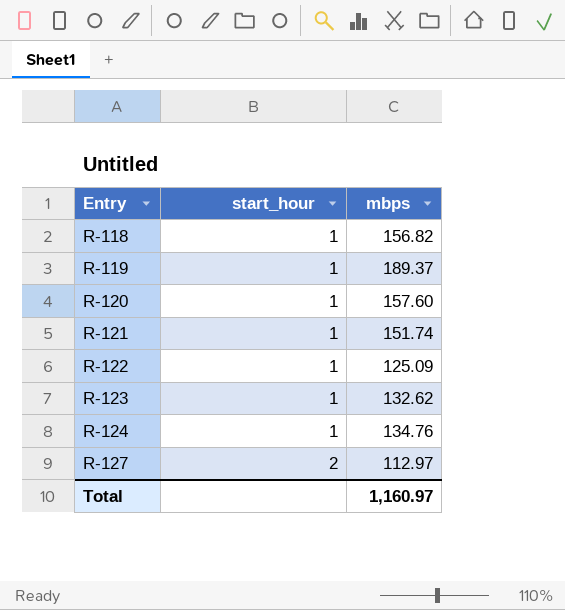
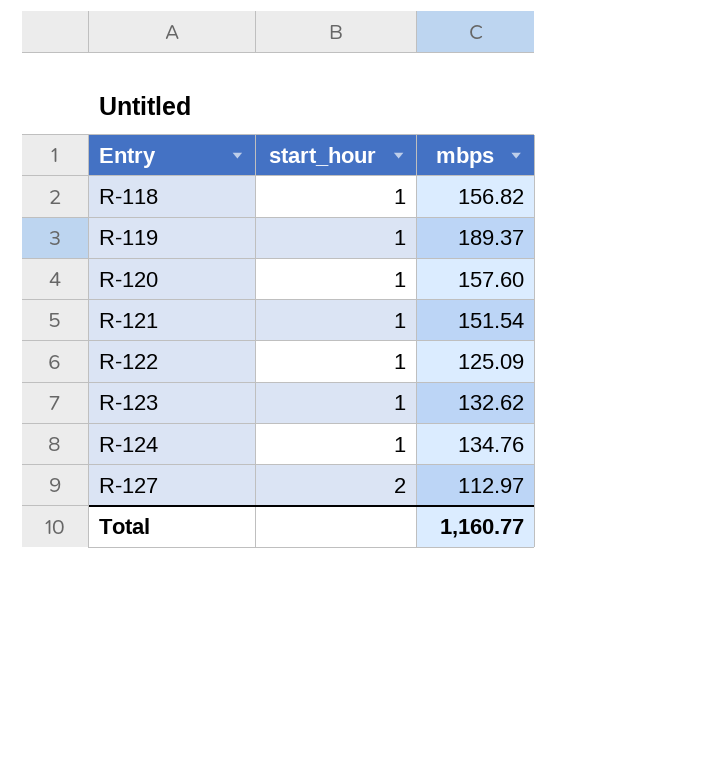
R-121 | mbps: 151.74 -> 151.54
Total | mbps: 1,160.97 -> 1,160.77

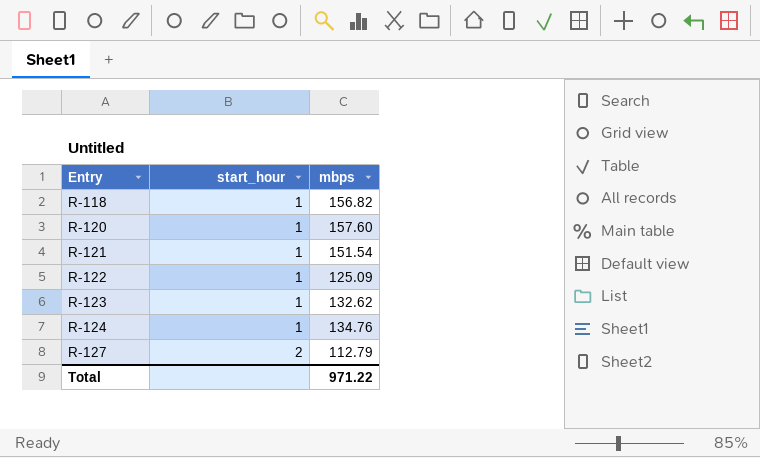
row R-119: 1 | 189.37 -> none
R-127 | mbps: 112.97 -> 112.79
Total | mbps: 1,160.77 -> 971.22

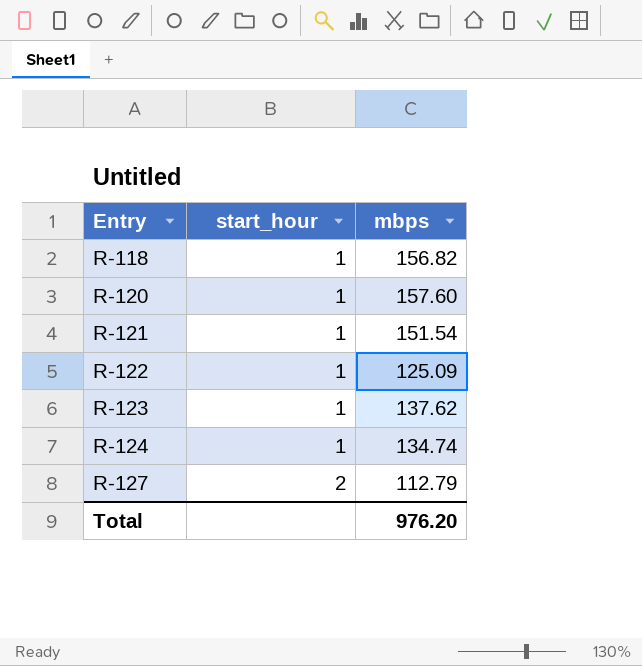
R-123 | mbps: 132.62 -> 137.62
R-124 | mbps: 134.76 -> 134.74
Total | mbps: 971.22 -> 976.20

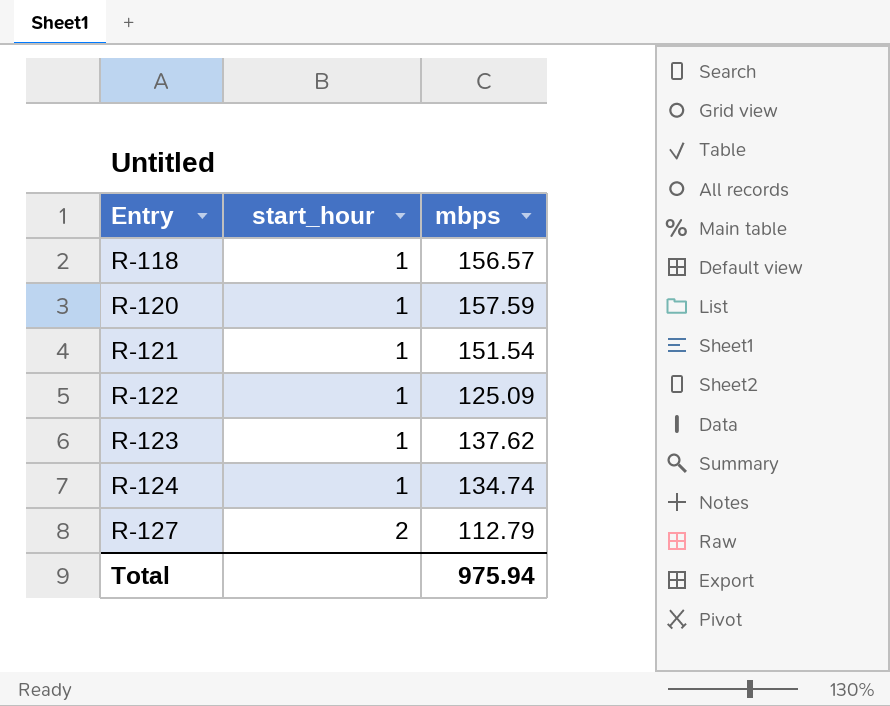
R-118 | mbps: 156.82 -> 156.57
R-120 | mbps: 157.60 -> 157.59
Total | mbps: 976.20 -> 975.94

